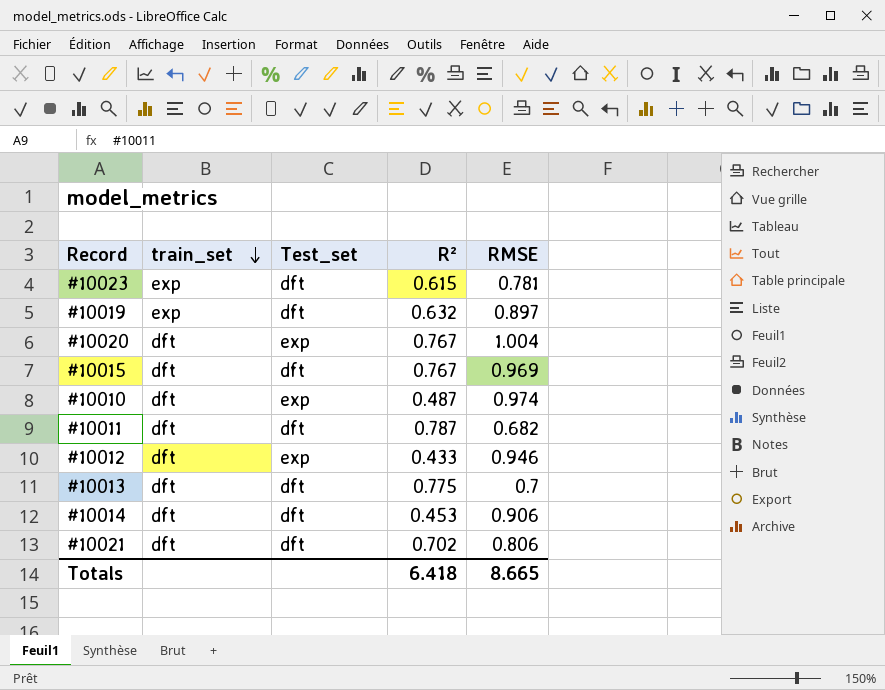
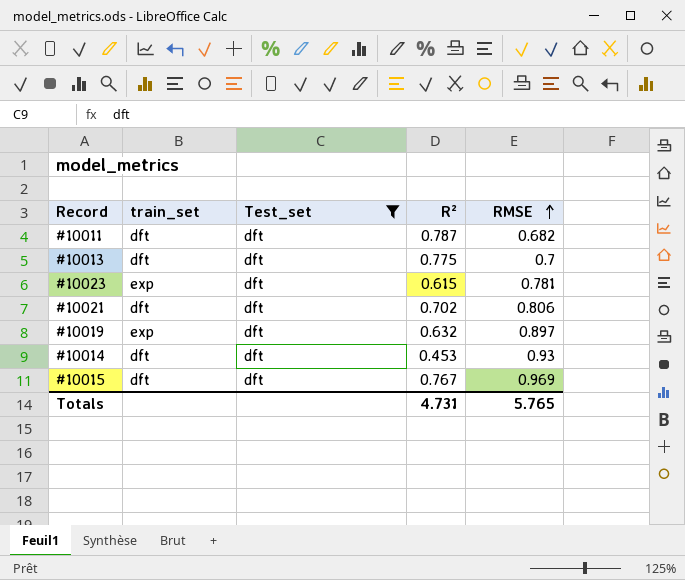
filter: none -> Test_set = dft
row order: train_set descending -> RMSE ascending
#10014 | RMSE: 0.906 -> 0.93
Totals | R²: 6.418 -> 4.731
Totals | RMSE: 8.665 -> 5.765

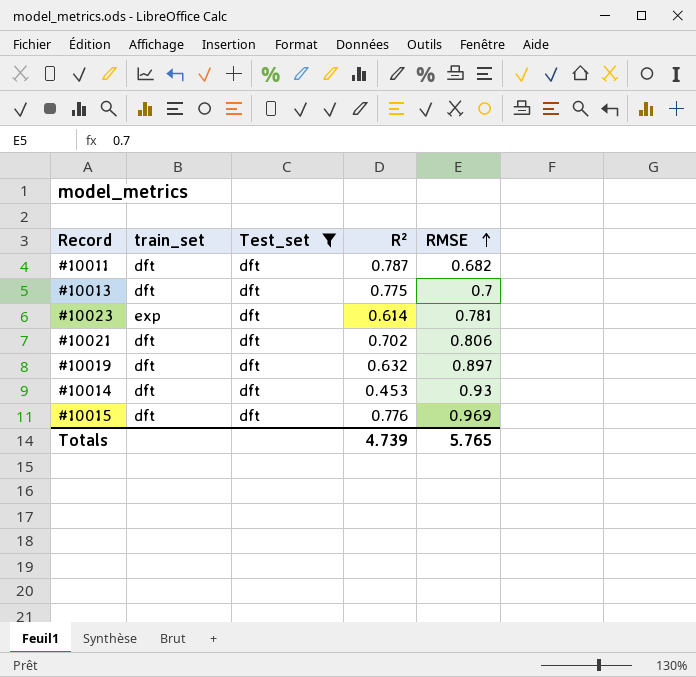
#10023 | R²: 0.615 -> 0.614
#10019 | train_set: exp -> dft
#10015 | R²: 0.767 -> 0.776
Totals | R²: 4.731 -> 4.739

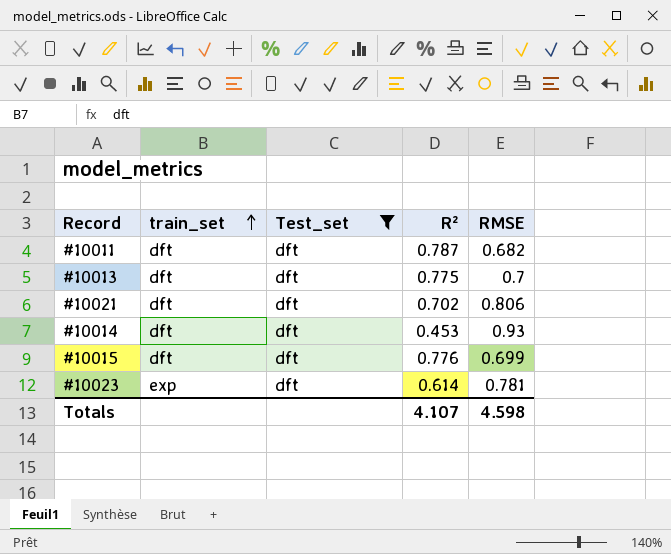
row order: RMSE ascending -> train_set ascending
row #10019: dft | dft | 0.632 | 0.897 -> none
#10015 | RMSE: 0.969 -> 0.699
Totals | R²: 4.739 -> 4.107
Totals | RMSE: 5.765 -> 4.598

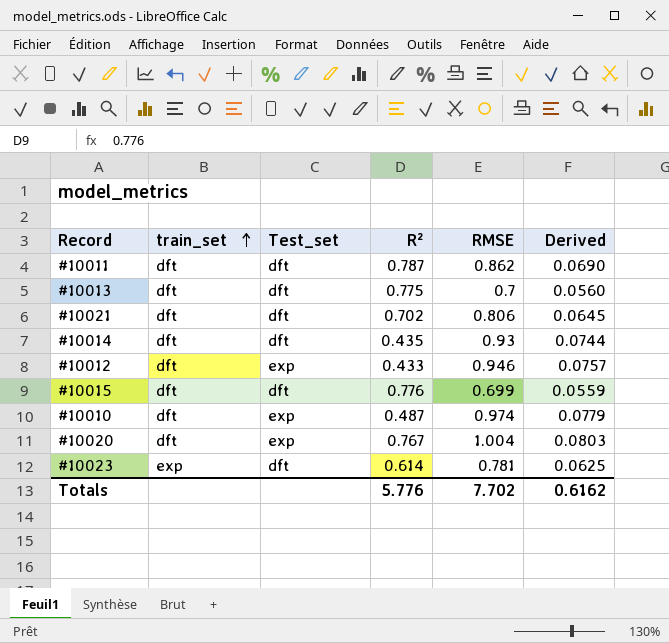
filter: Test_set = dft -> none
column Derived | formula: none -> [RMSE] * 0.08
#10011 | RMSE: 0.682 -> 0.862
#10014 | R²: 0.453 -> 0.435
Totals | R²: 4.107 -> 5.776
Totals | RMSE: 4.598 -> 7.702

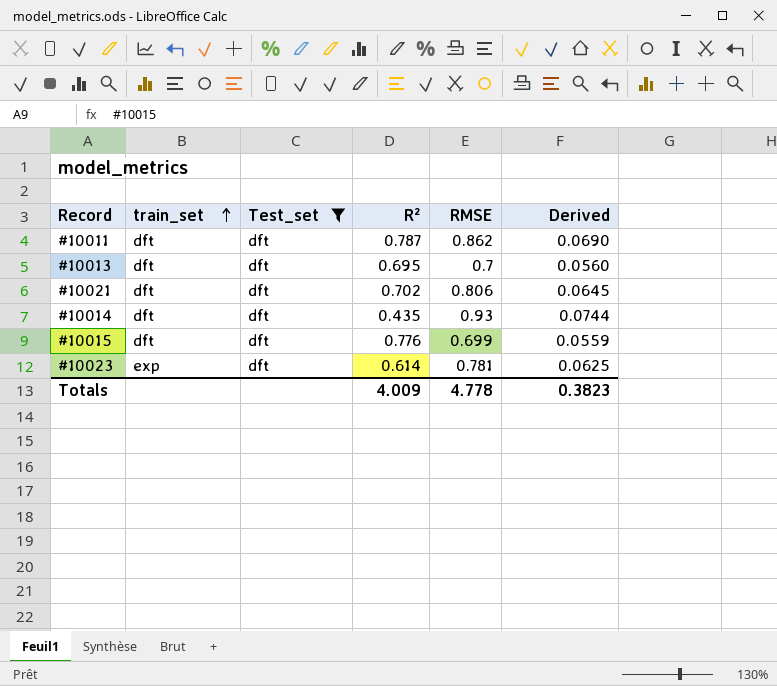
filter: none -> Test_set = dft
#10013 | R²: 0.775 -> 0.695
Totals | R²: 5.776 -> 4.009
Totals | RMSE: 7.702 -> 4.778
Totals | Derived: 0.6162 -> 0.3823

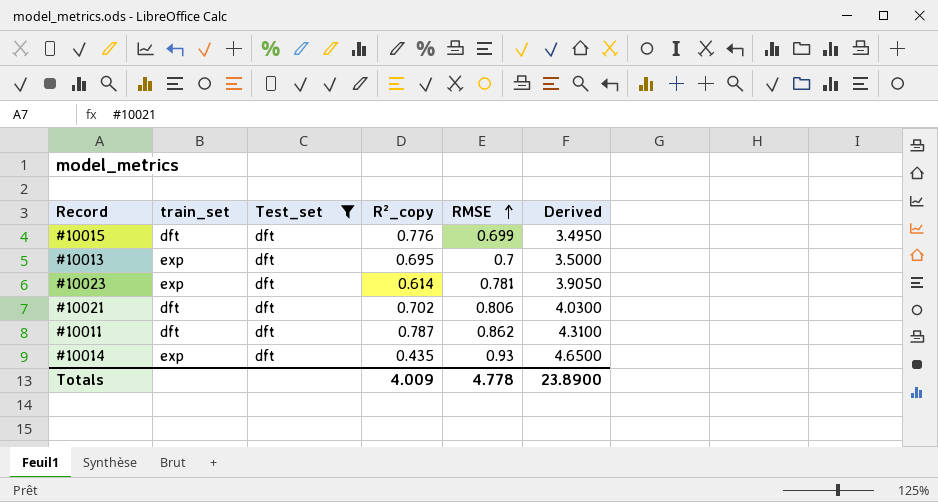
row order: train_set ascending -> RMSE ascending
column name: R² -> R²_copy
column Derived | formula: [RMSE] * 0.08 -> [RMSE] * 5
#10013 | train_set: dft -> exp
#10014 | train_set: dft -> exp
Totals | Derived: 0.3823 -> 23.8900

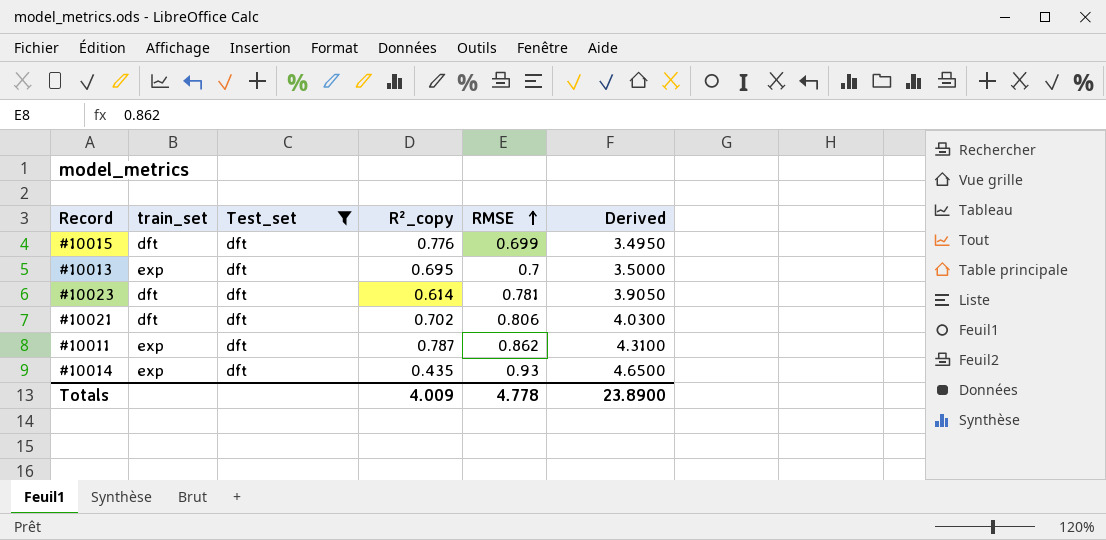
#10023 | train_set: exp -> dft
#10011 | train_set: dft -> exp

